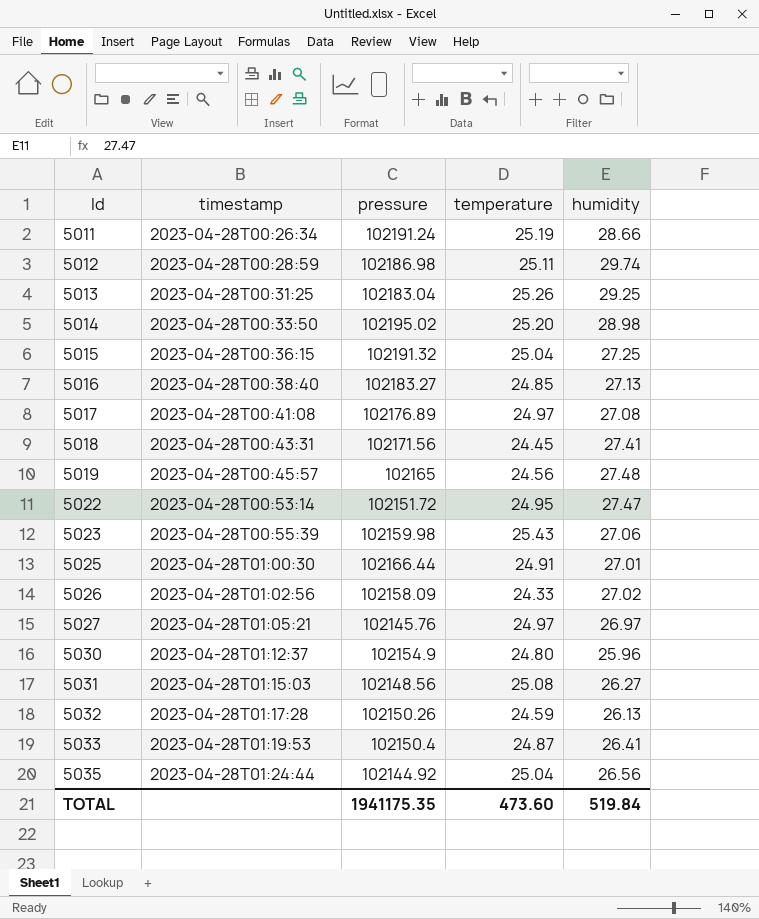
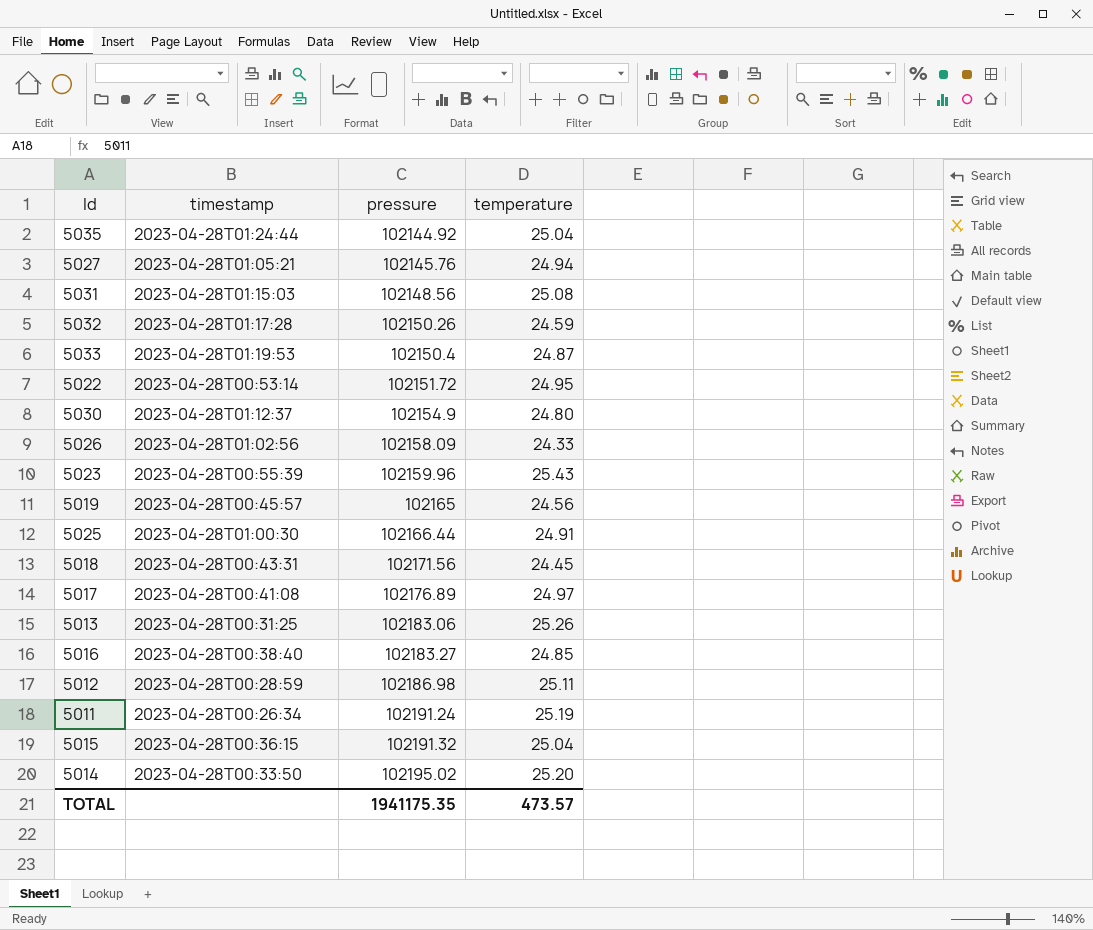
row order: Id ascending -> pressure ascending
column humidity | position: 5 -> none
5027 | temperature: 24.97 -> 24.94
5023 | pressure: 102159.98 -> 102159.96
5013 | pressure: 102183.04 -> 102183.06
TOTAL | temperature: 473.60 -> 473.57

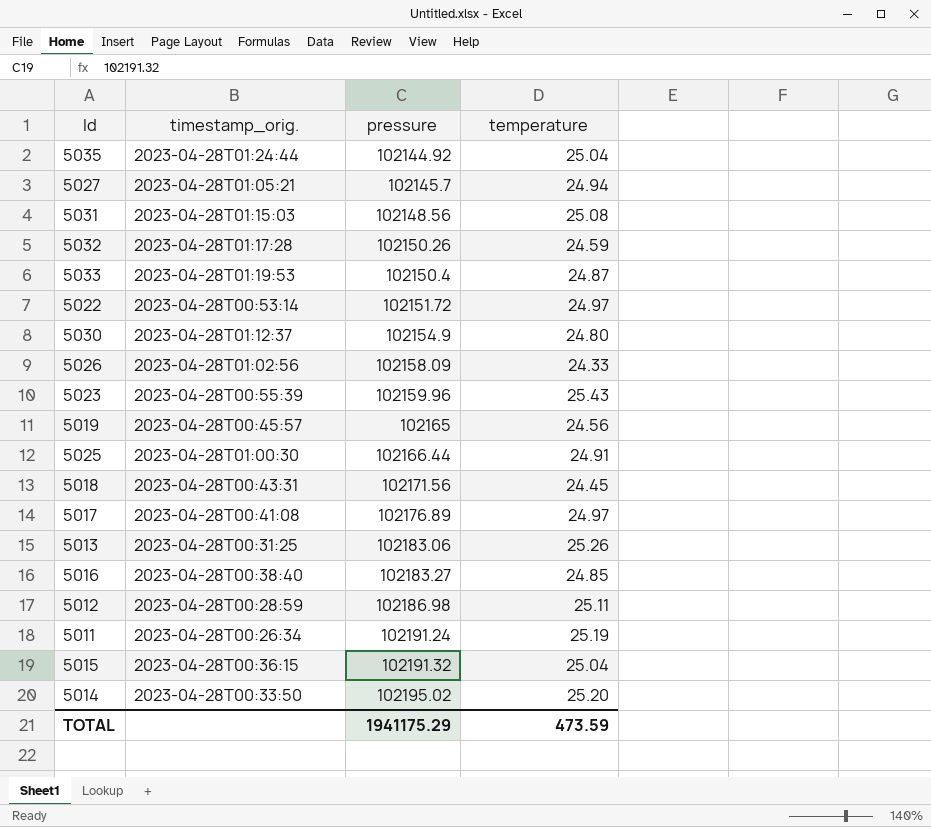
column name: timestamp -> timestamp_orig.
5027 | pressure: 102145.76 -> 102145.7
5022 | temperature: 24.95 -> 24.97
TOTAL | pressure: 1941175.35 -> 1941175.29
TOTAL | temperature: 473.57 -> 473.59

